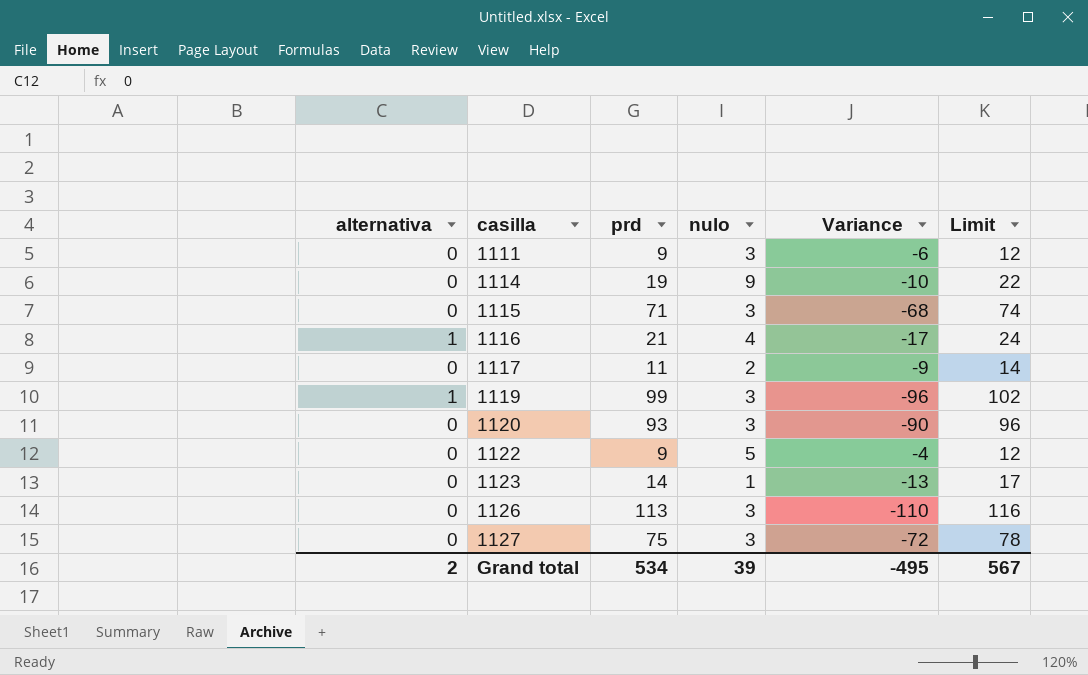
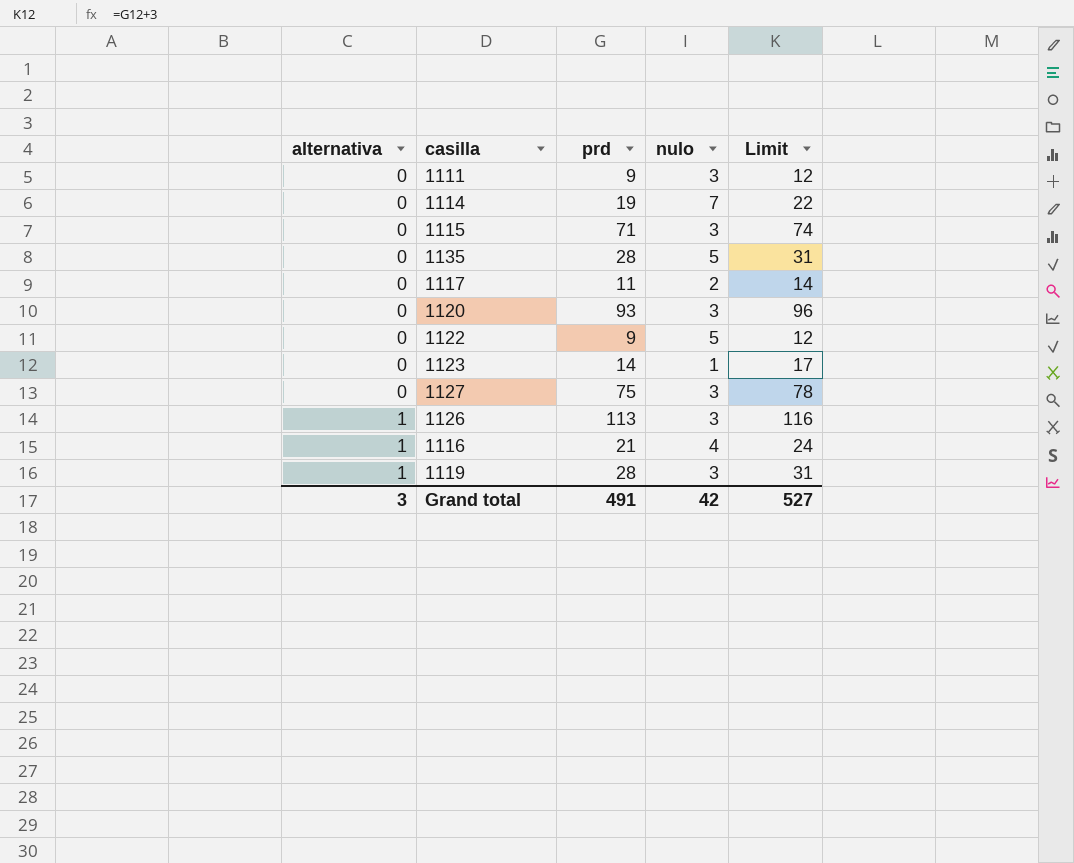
row order: casilla ascending -> alternativa ascending
column Variance | formula: [nulo] - [prd] -> none
1114 | nulo: 9 -> 7
row 1135: none -> 0 | 28 | 5 | 31
1126 | alternativa: 0 -> 1
1119 | prd: 99 -> 28
1119 | Limit: 102 -> 31
Grand total | alternativa: 2 -> 3
Grand total | prd: 534 -> 491
Grand total | nulo: 39 -> 42
Grand total | Limit: 567 -> 527

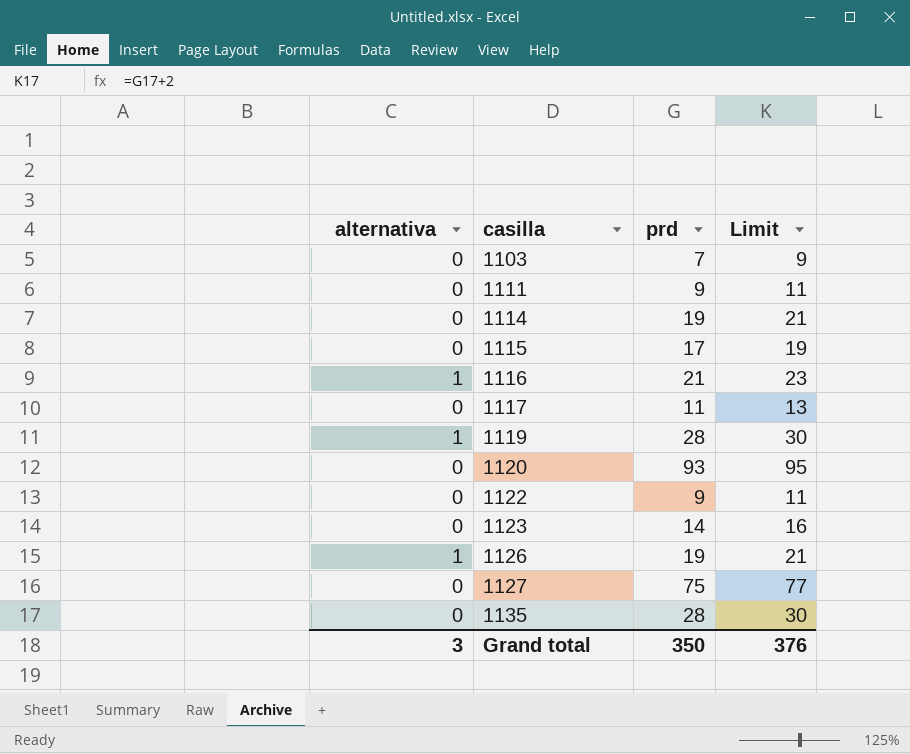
row order: alternativa ascending -> casilla ascending
column nulo | position: 4 -> none
column Limit | formula: [prd] + 3 -> [prd] + 2
row 1103: none -> 0 | 7 | 9
1115 | prd: 71 -> 17
1126 | prd: 113 -> 19
Grand total | prd: 491 -> 350
Grand total | Limit: 527 -> 376

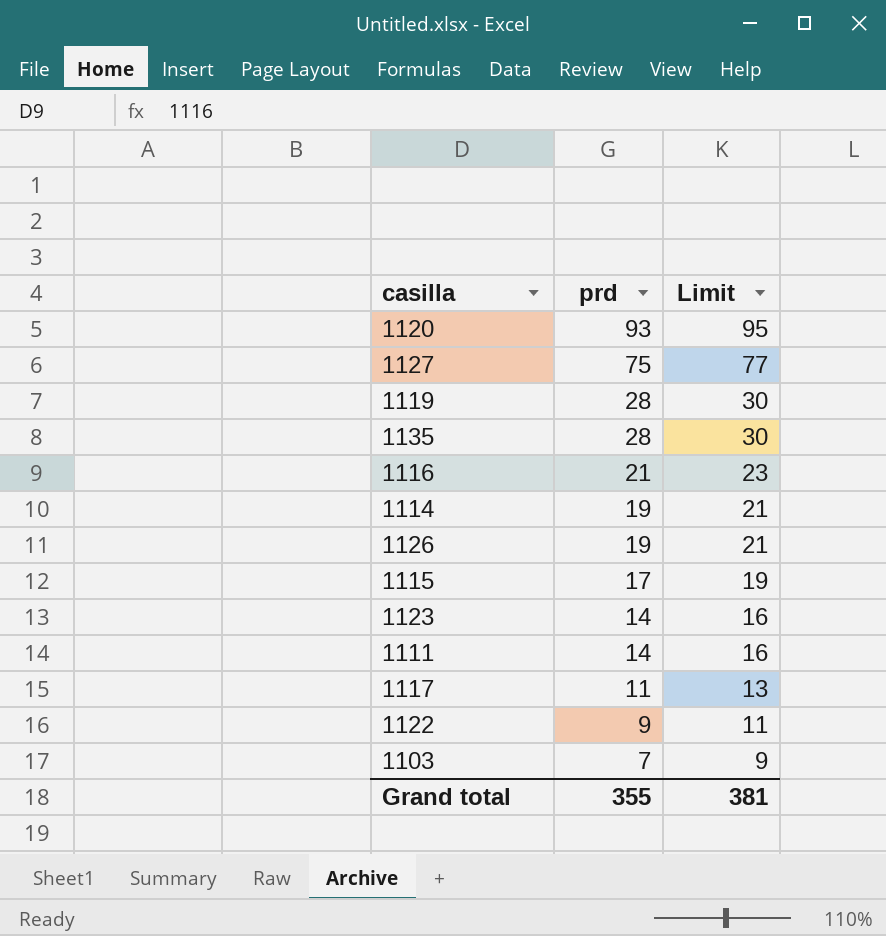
row order: casilla ascending -> prd descending
column alternativa | position: 1 -> none
1111 | prd: 9 -> 14
1111 | Limit: 11 -> 16
Grand total | prd: 350 -> 355
Grand total | Limit: 376 -> 381

